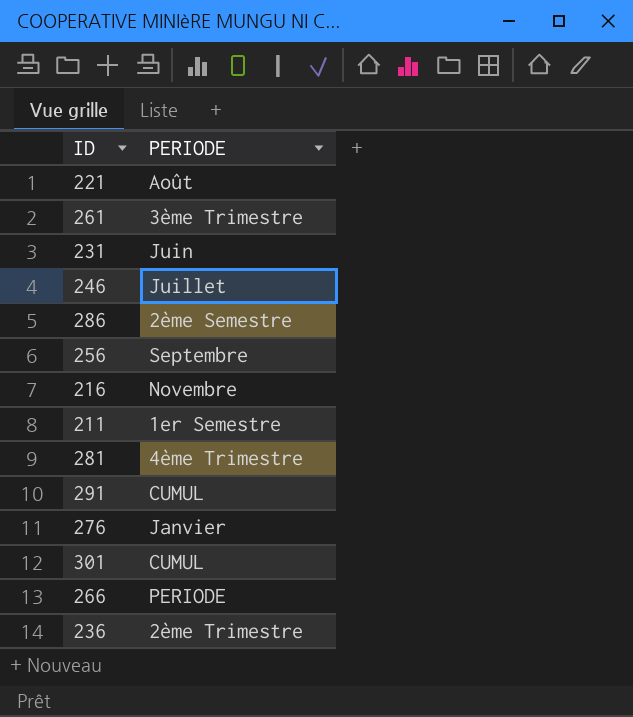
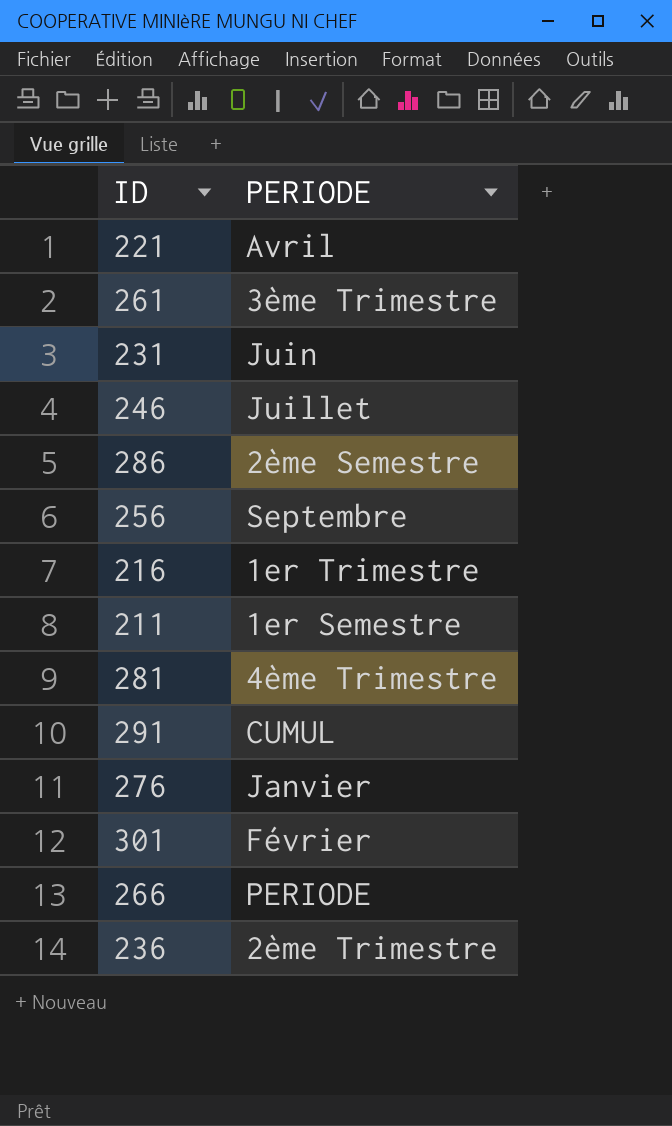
221 | PERIODE: Août -> Avril
216 | PERIODE: Novembre -> 1er Trimestre
301 | PERIODE: CUMUL -> Février

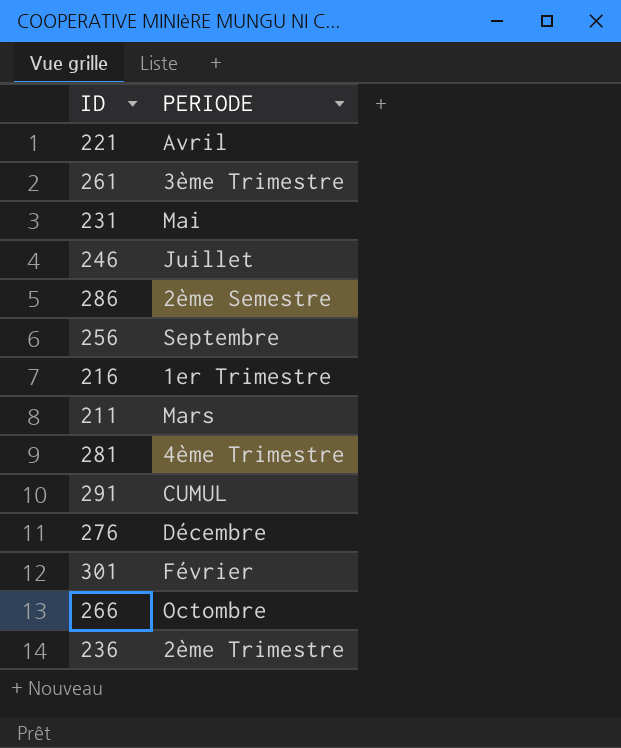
231 | PERIODE: Juin -> Mai
211 | PERIODE: 1er Semestre -> Mars
276 | PERIODE: Janvier -> Décembre
266 | PERIODE: PERIODE -> Octombre

